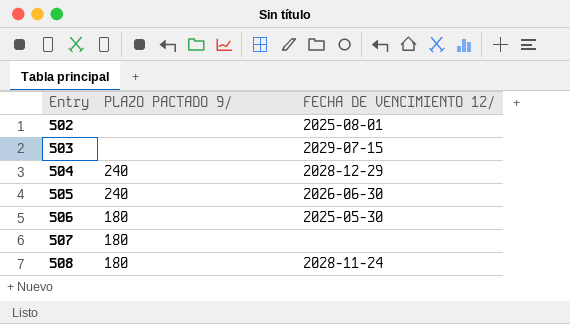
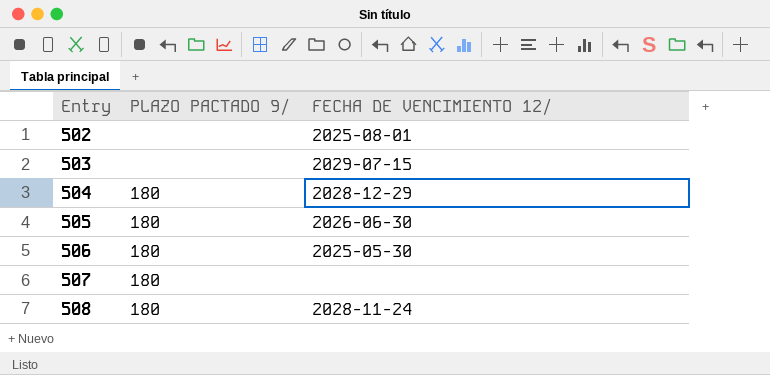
504 | PLAZO PACTADO 9/: 240 -> 180
505 | PLAZO PACTADO 9/: 240 -> 180

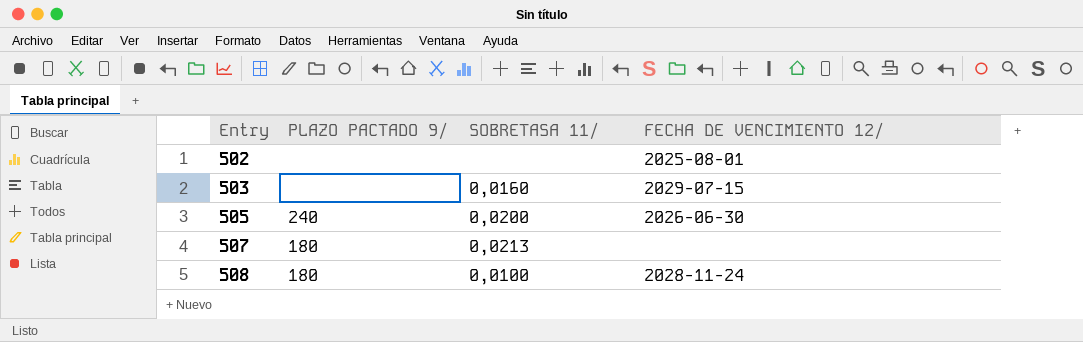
column SOBRETASA 11/ | position: none -> 3
row 504: 180 | 2028-12-29 -> none
row 506: 180 | 2025-05-30 -> none
505 | PLAZO PACTADO 9/: 180 -> 240

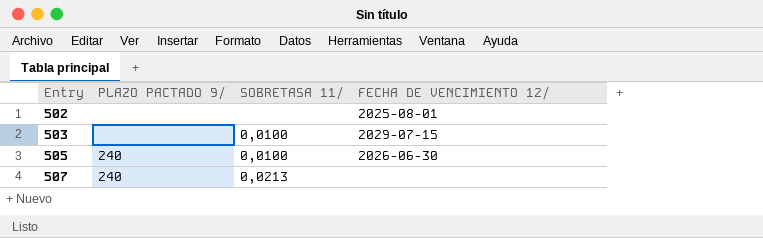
row 508: 180 | 0,0100 | 2028-11-24 -> none
503 | SOBRETASA 11/: 0,0160 -> 0,0100
505 | SOBRETASA 11/: 0,0200 -> 0,0100
507 | PLAZO PACTADO 9/: 180 -> 240

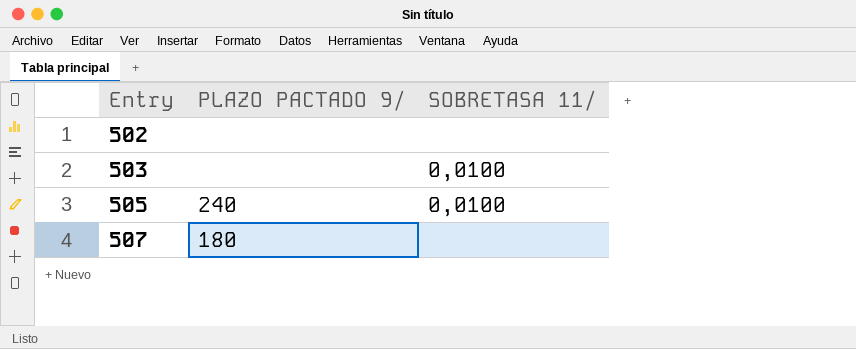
column FECHA DE VENCIMIENTO 12/ | position: 4 -> none
507 | PLAZO PACTADO 9/: 240 -> 180
507 | SOBRETASA 11/: 0,0213 -> none

